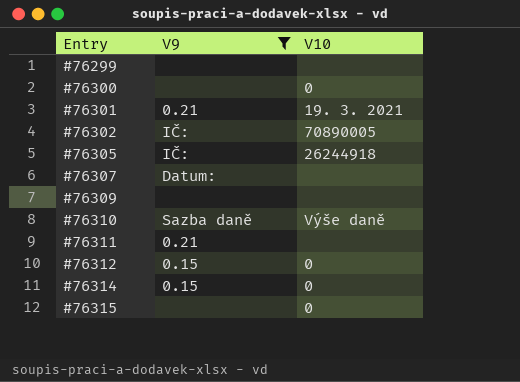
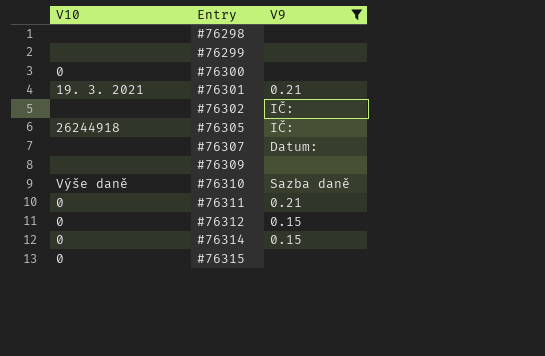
column V10 | position: 3 -> 1
row #76298: none -> none | none
#76302 | V10: 70890005 -> none
#76311 | V10: none -> 0

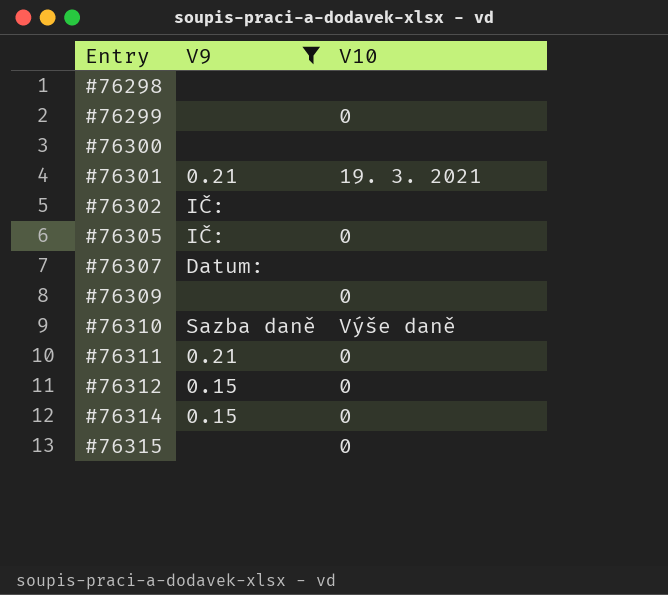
column V10 | position: 1 -> 3
#76299 | V10: none -> 0
#76300 | V10: 0 -> none
#76305 | V10: 26244918 -> 0
#76309 | V10: none -> 0

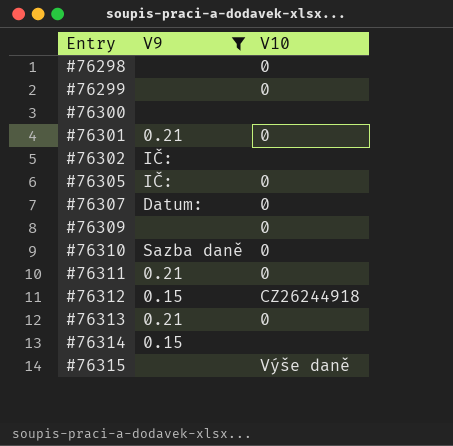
#76298 | V10: none -> 0
#76301 | V10: 19. 3. 2021 -> 0
#76307 | V10: none -> 0
#76310 | V10: Výše daně -> 0
#76312 | V10: 0 -> CZ26244918
row #76313: none -> 0.21 | 0
#76314 | V10: 0 -> none
#76315 | V10: 0 -> Výše daně

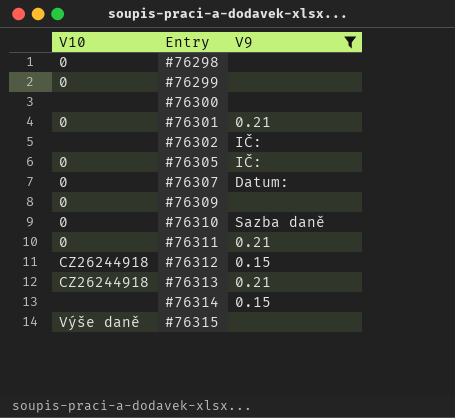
column V10 | position: 3 -> 1
#76313 | V10: 0 -> CZ26244918

